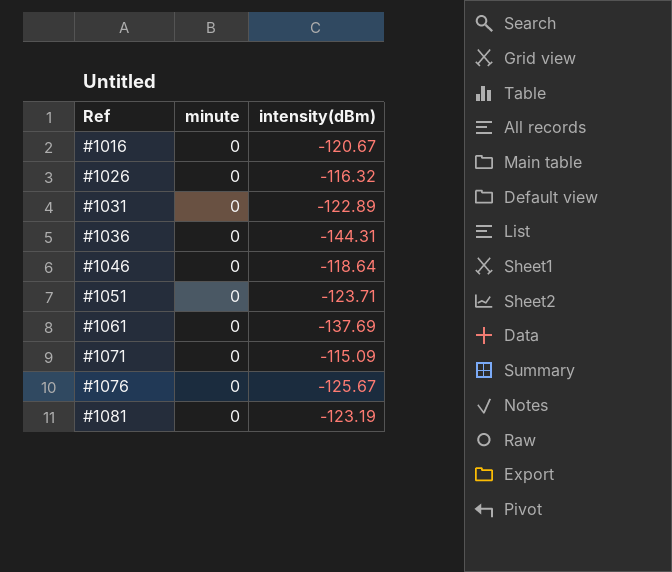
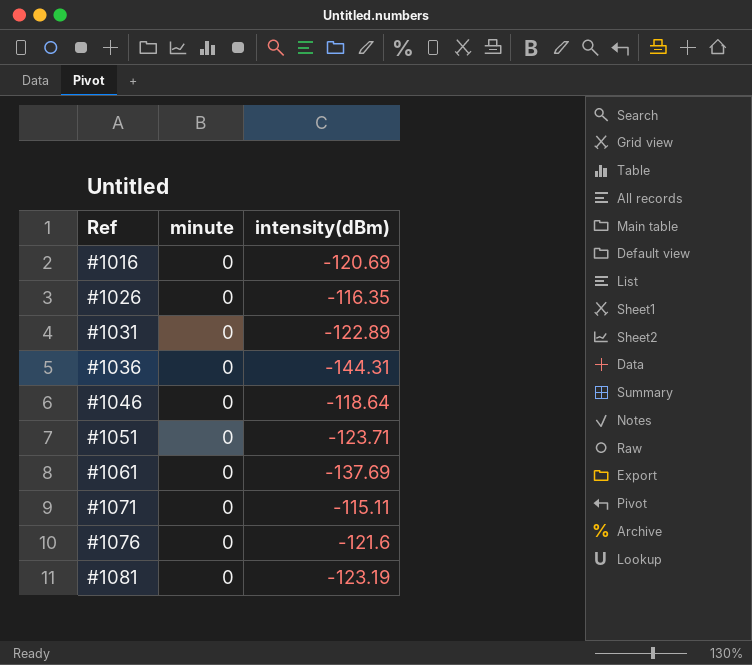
#1016 | intensity(dBm): -120.67 -> -120.69
#1026 | intensity(dBm): -116.32 -> -116.35
#1071 | intensity(dBm): -115.09 -> -115.11
#1076 | intensity(dBm): -125.67 -> -121.6

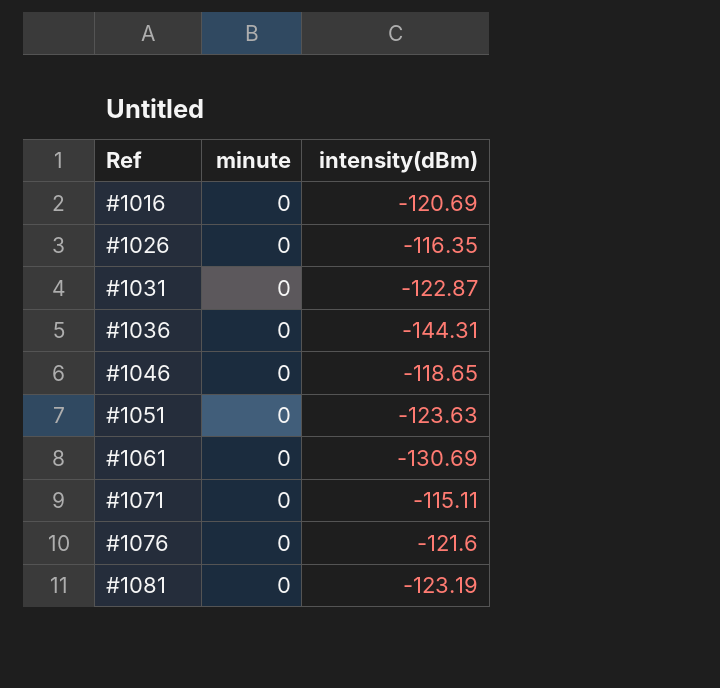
#1031 | intensity(dBm): -122.89 -> -122.87
#1046 | intensity(dBm): -118.64 -> -118.65
#1051 | intensity(dBm): -123.71 -> -123.63
#1061 | intensity(dBm): -137.69 -> -130.69

